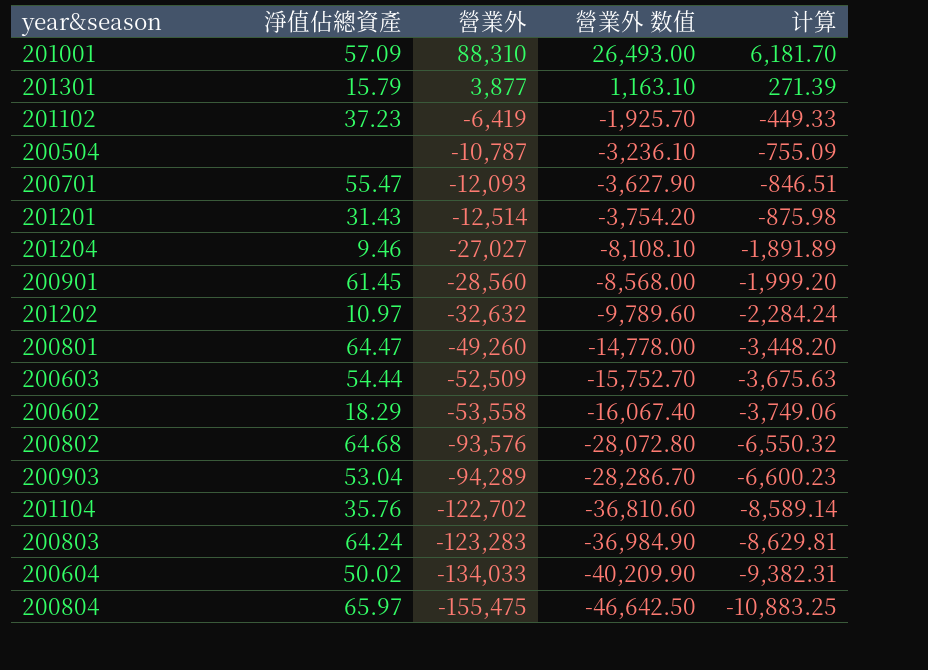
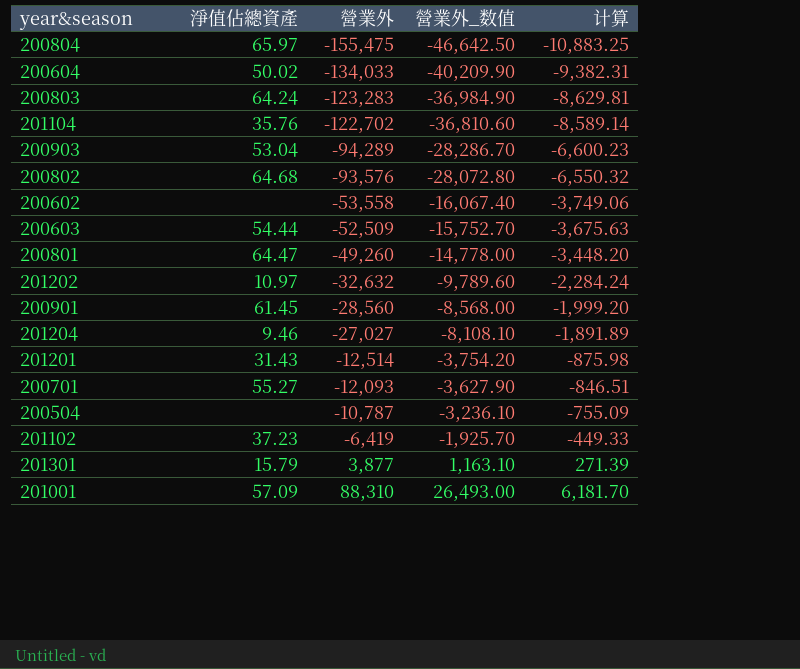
row order: 營業外 descending -> 營業外 ascending
column name: 營業外 数值 -> 營業外_数值
200602 | 淨值佔總資產: 18.29 -> none
200701 | 淨值佔總資產: 55.47 -> 55.27

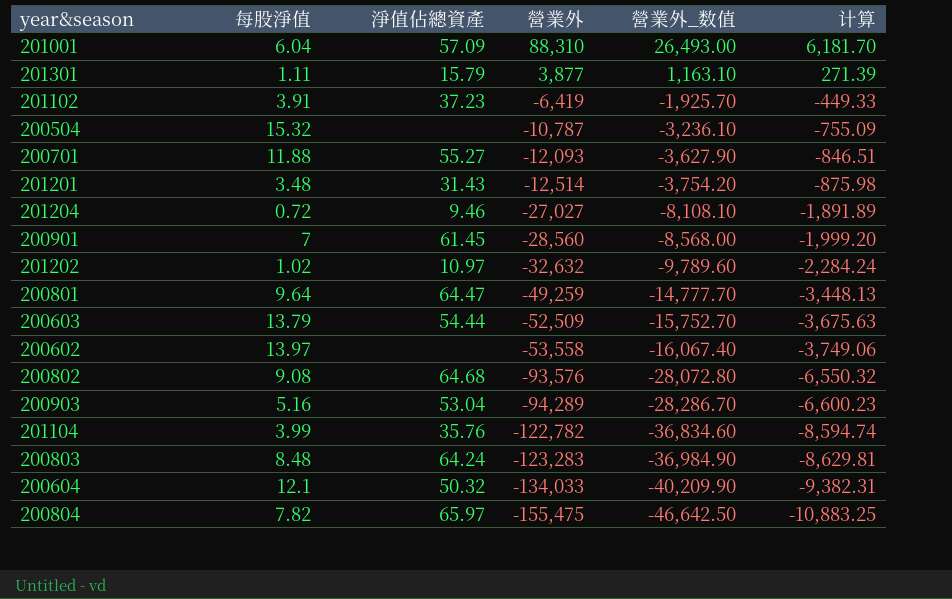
row order: 營業外 ascending -> 營業外 descending
column 每股淨值 | position: none -> 2
200801 | 營業外: -49,260 -> -49,259
200801 | 營業外_数值: -14,778.00 -> -14,777.70
200801 | 计算: -3,448.20 -> -3,448.13
201104 | 營業外: -122,702 -> -122,782
201104 | 營業外_数值: -36,810.60 -> -36,834.60
201104 | 计算: -8,589.14 -> -8,594.74
200604 | 淨值佔總資產: 50.02 -> 50.32

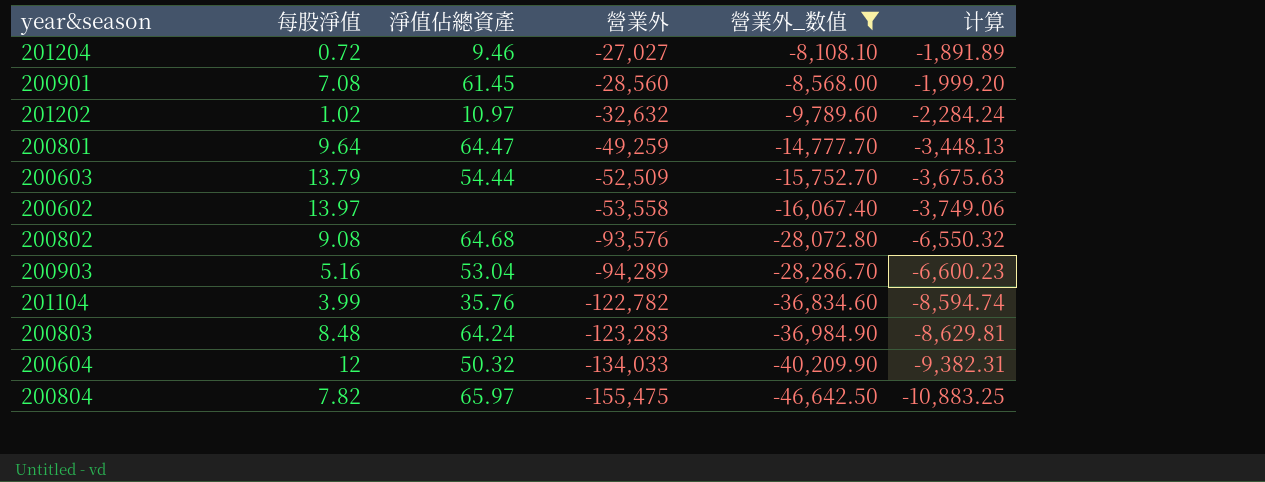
filter: none -> 營業外_数值 <= -8,108.10
200901 | 每股淨值: 7 -> 7.08
200604 | 每股淨值: 12.1 -> 12

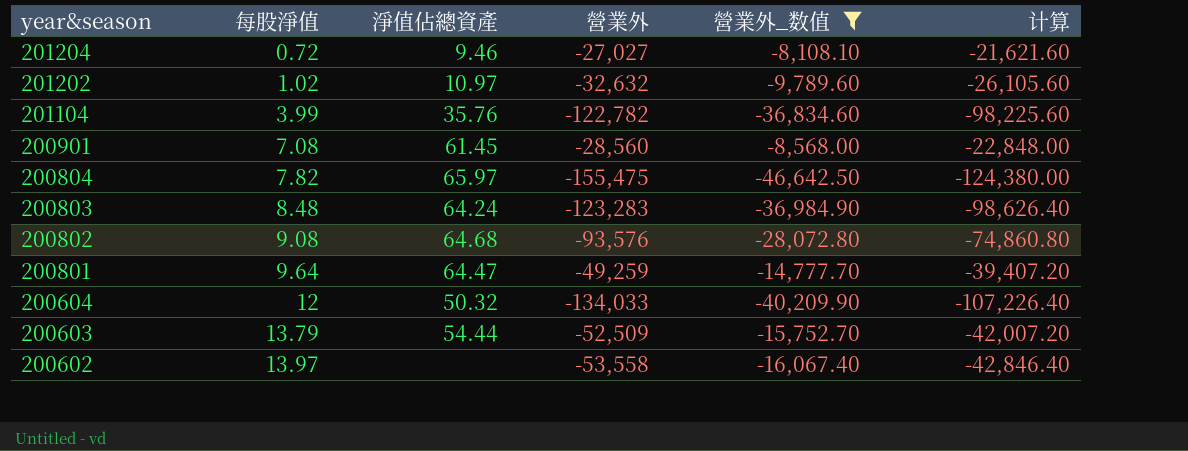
row order: 營業外 descending -> year&season descending
column 计算 | formula: [營業外] * 0.07 -> [營業外] * 0.8
row 200903: 5.16 | 53.04 | -94,289 | -28,286.70 | -6,600.23 -> none

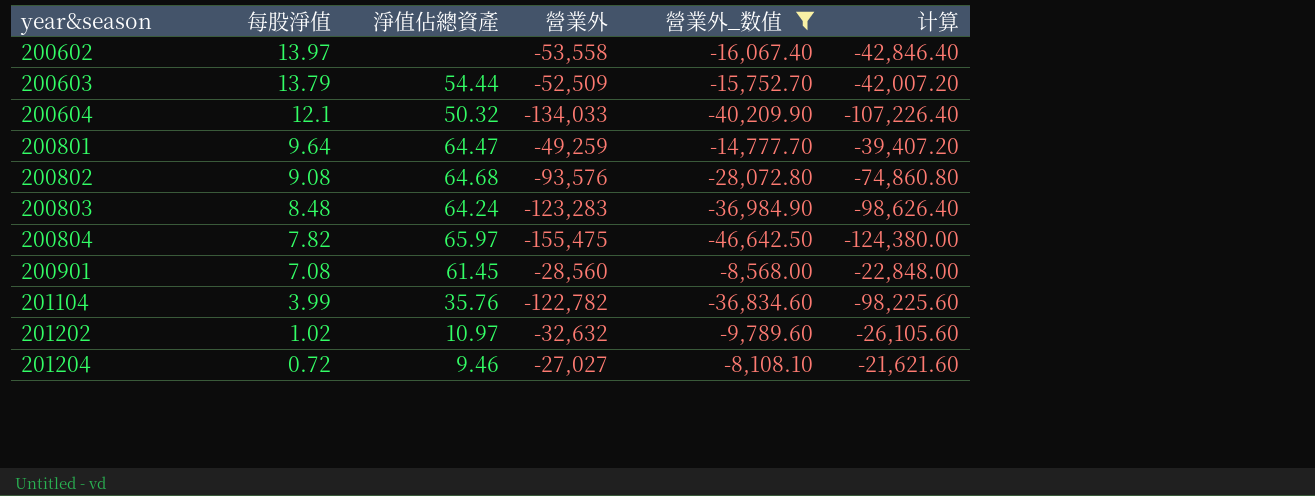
row order: year&season descending -> year&season ascending
200604 | 每股淨值: 12 -> 12.1

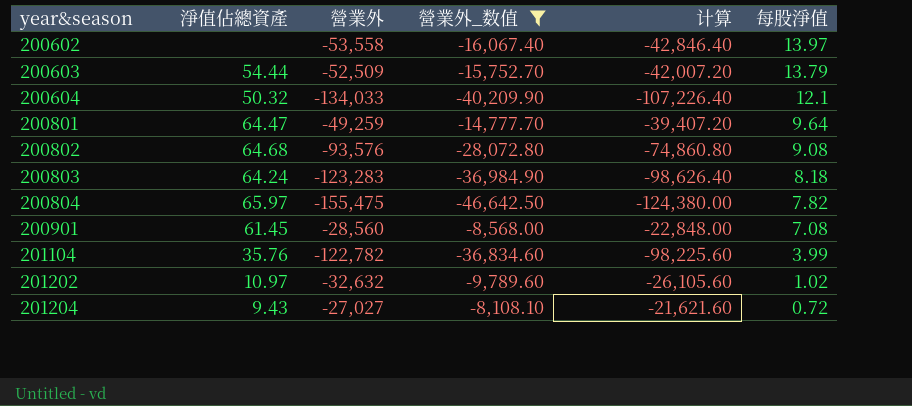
column 每股淨值 | position: 2 -> 6
200803 | 每股淨值: 8.48 -> 8.18
201204 | 淨值佔總資產: 9.46 -> 9.43

